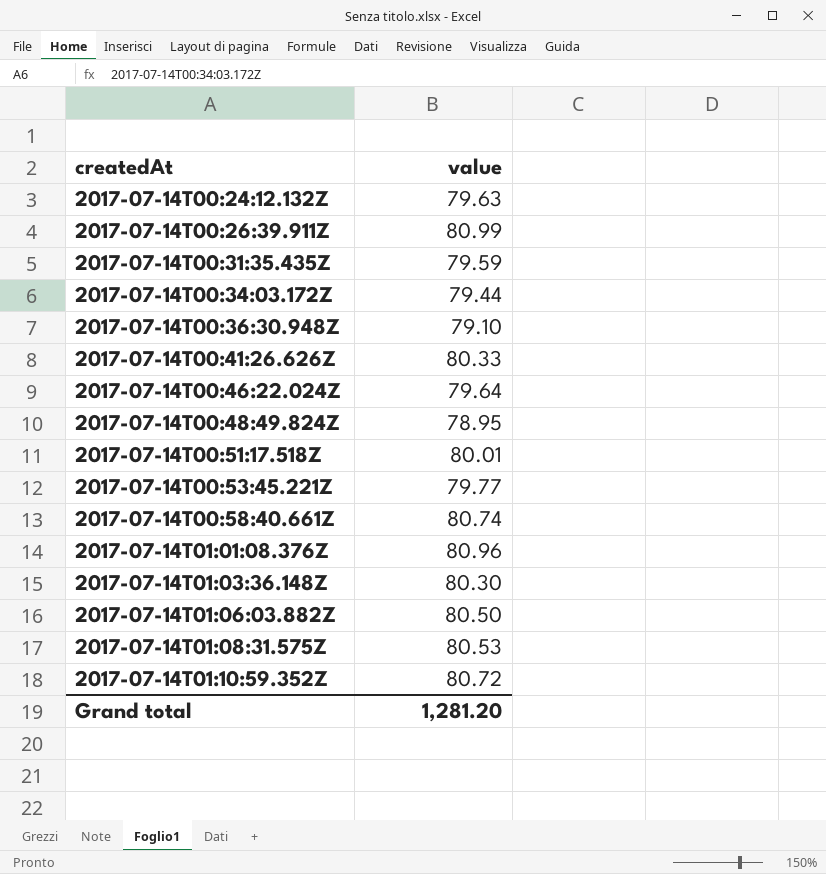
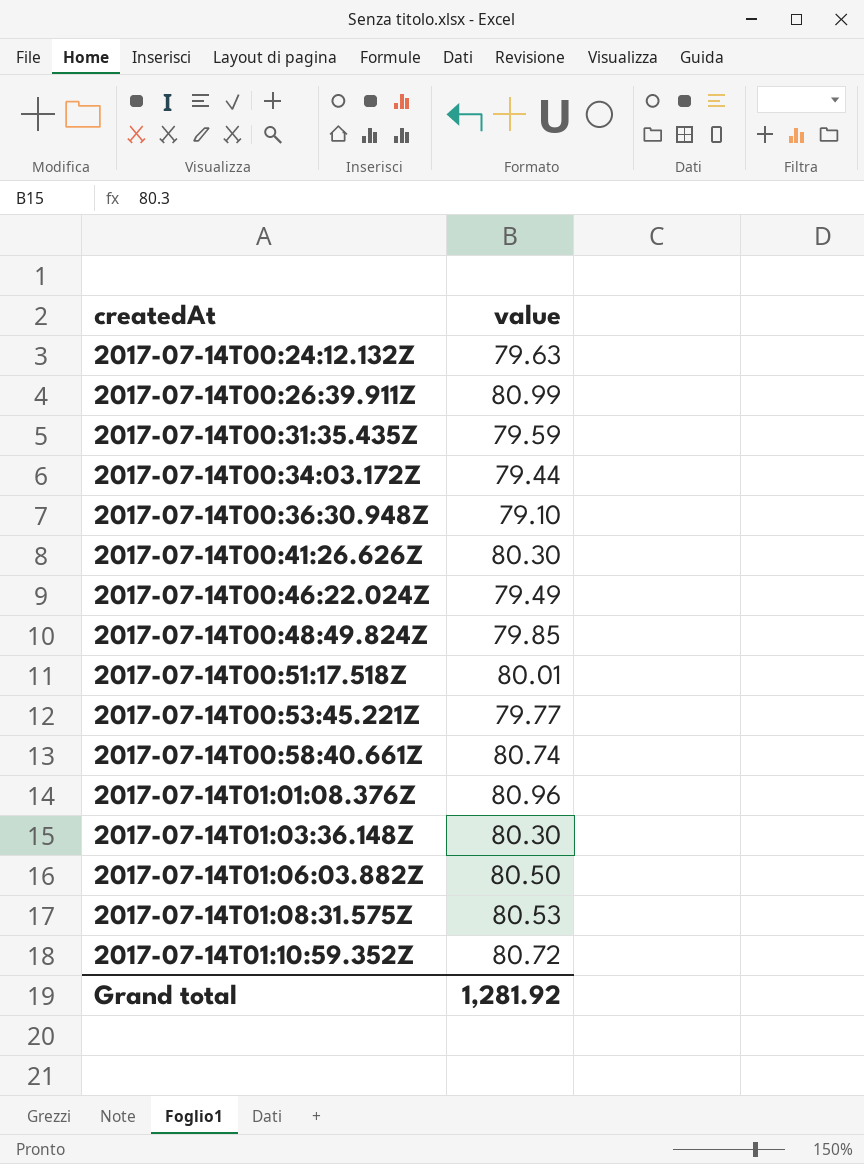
2017-07-14T00:41:26.626Z | value: 80.33 -> 80.30
2017-07-14T00:46:22.024Z | value: 79.64 -> 79.49
2017-07-14T00:48:49.824Z | value: 78.95 -> 79.85
Grand total | value: 1,281.20 -> 1,281.92

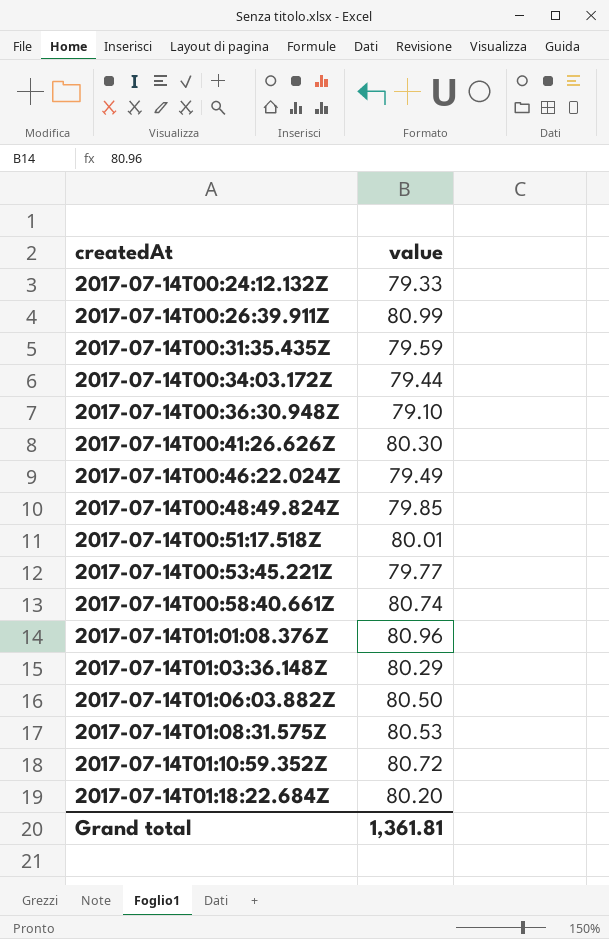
2017-07-14T00:24:12.132Z | value: 79.63 -> 79.33
2017-07-14T01:03:36.148Z | value: 80.30 -> 80.29
row 2017-07-14T01:18:22.684Z: none -> 80.20
Grand total | value: 1,281.92 -> 1,361.81

